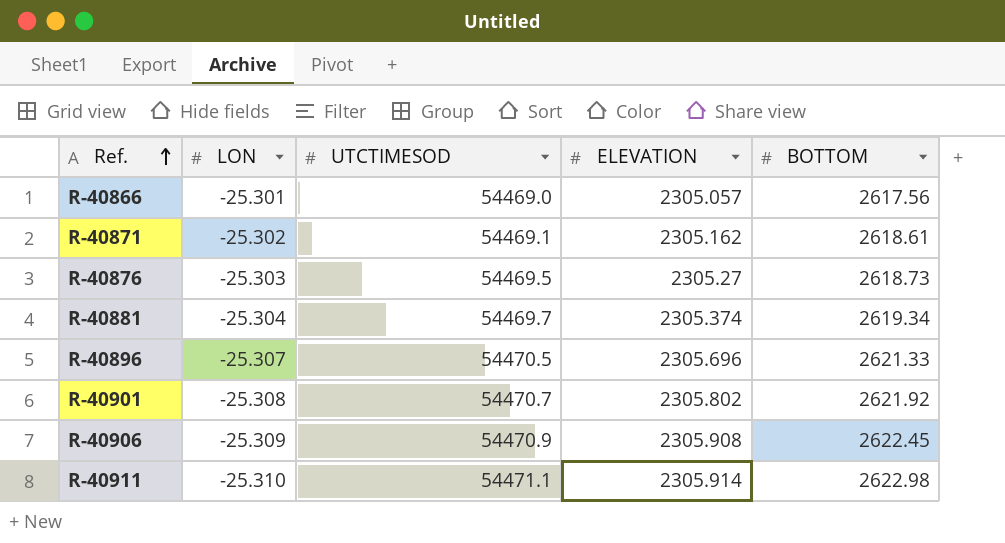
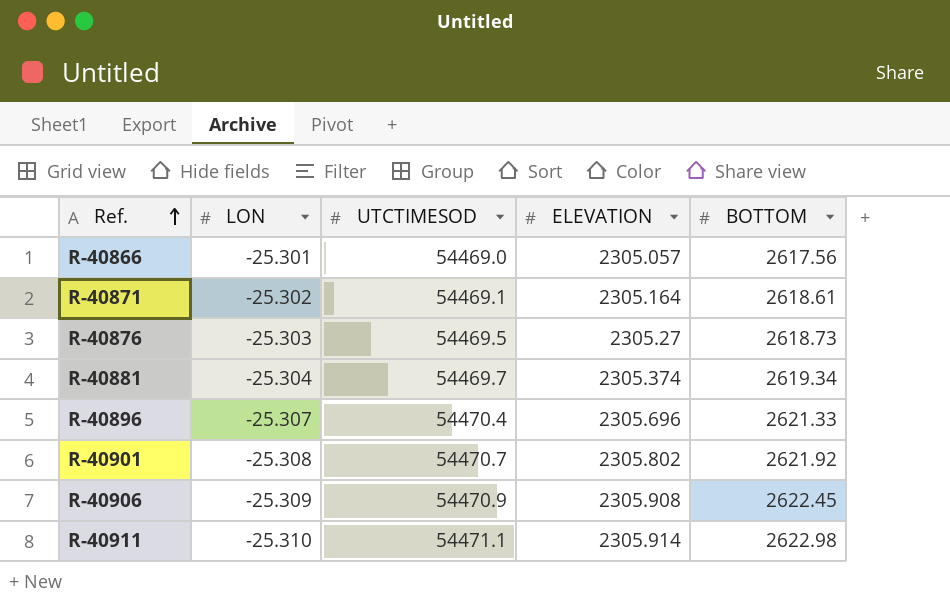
R-40871 | ELEVATION: 2305.162 -> 2305.164
R-40896 | UTCTIMESOD: 54470.5 -> 54470.4

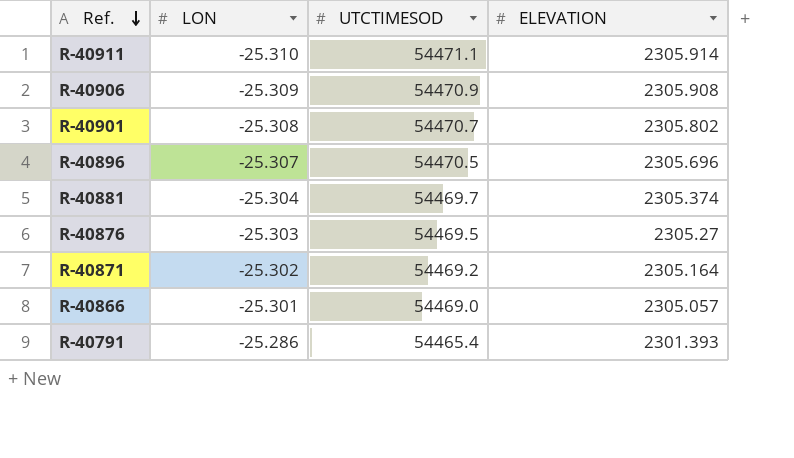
row order: Ref. ascending -> Ref. descending
column BOTTOM | position: 5 -> none
R-40896 | UTCTIMESOD: 54470.4 -> 54470.5
R-40871 | UTCTIMESOD: 54469.1 -> 54469.2
row R-40791: none -> -25.286 | 54465.4 | 2301.393

